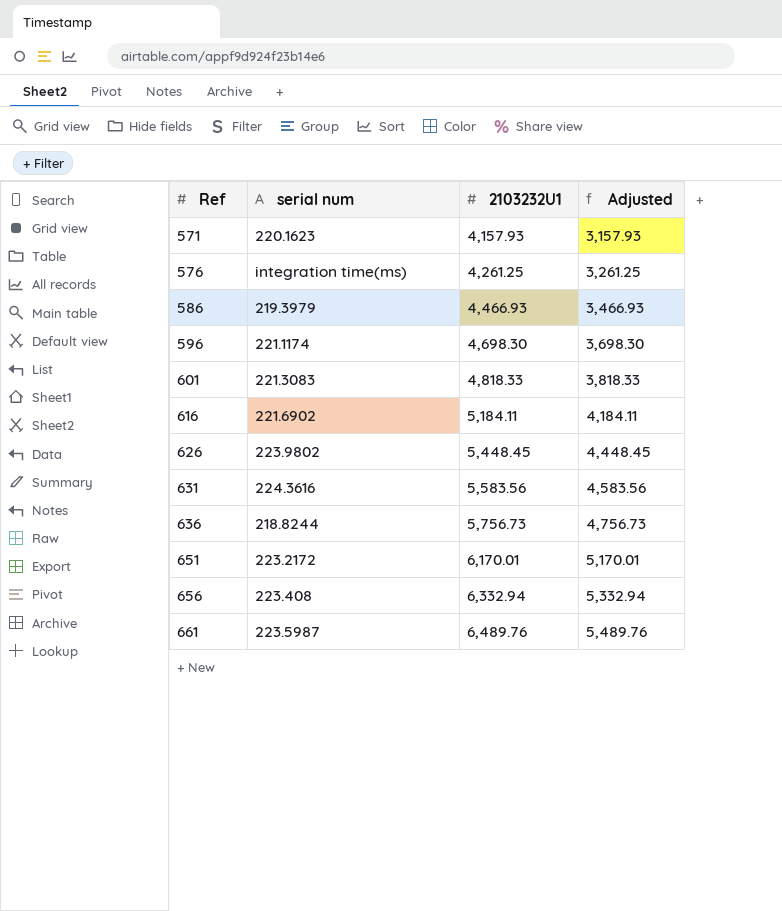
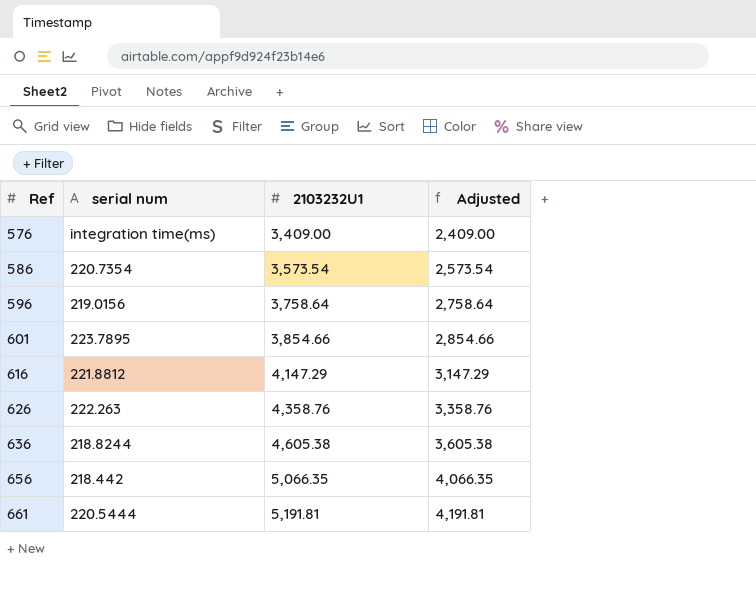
row 571: 220.1623 | 4,157.93 | 3,157.93 -> none
row 631: 224.3616 | 5,583.56 | 4,583.56 -> none
row 651: 223.2172 | 6,170.01 | 5,170.01 -> none
576 | 2103232U1: 4,261.25 -> 3,409.00
576 | Adjusted: 3,261.25 -> 2,409.00
586 | serial num: 219.3979 -> 220.7354
586 | 2103232U1: 4,466.93 -> 3,573.54
586 | Adjusted: 3,466.93 -> 2,573.54
596 | serial num: 221.1174 -> 219.0156
596 | 2103232U1: 4,698.30 -> 3,758.64
596 | Adjusted: 3,698.30 -> 2,758.64
601 | serial num: 221.3083 -> 223.7895
601 | 2103232U1: 4,818.33 -> 3,854.66
601 | Adjusted: 3,818.33 -> 2,854.66
616 | serial num: 221.6902 -> 221.8812
616 | 2103232U1: 5,184.11 -> 4,147.29
616 | Adjusted: 4,184.11 -> 3,147.29
626 | serial num: 223.9802 -> 222.263
626 | 2103232U1: 5,448.45 -> 4,358.76
626 | Adjusted: 4,448.45 -> 3,358.76
636 | 2103232U1: 5,756.73 -> 4,605.38
636 | Adjusted: 4,756.73 -> 3,605.38
656 | serial num: 223.408 -> 218.442
656 | 2103232U1: 6,332.94 -> 5,066.35
656 | Adjusted: 5,332.94 -> 4,066.35
661 | serial num: 223.5987 -> 220.5444
661 | 2103232U1: 6,489.76 -> 5,191.81
661 | Adjusted: 5,489.76 -> 4,191.81

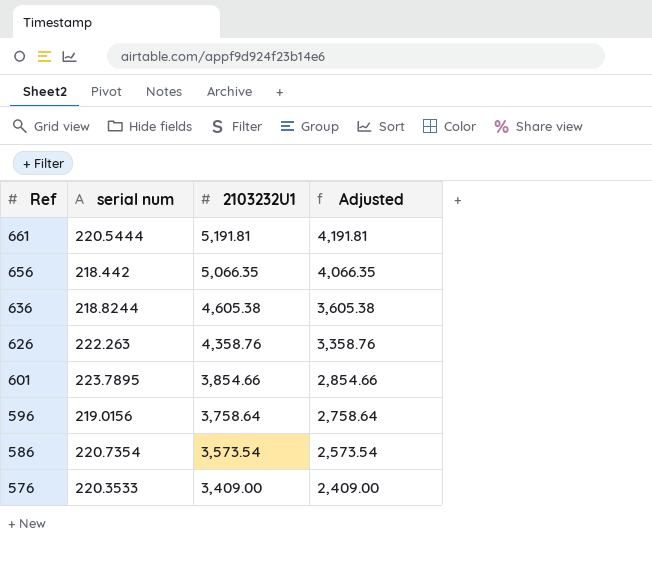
row order: Ref ascending -> Ref descending
row 616: 221.8812 | 4,147.29 | 3,147.29 -> none
576 | serial num: integration time(ms) -> 220.3533

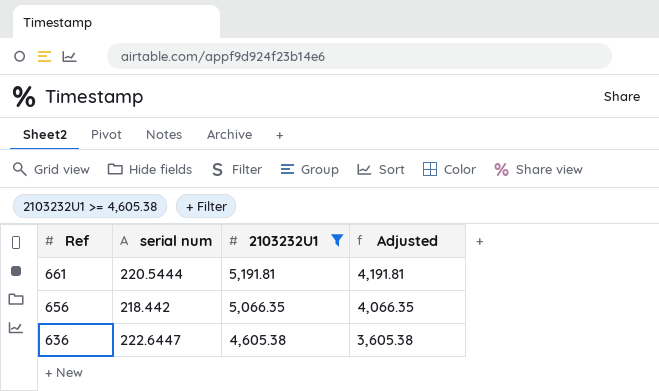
filter: none -> 2103232U1 >= 4,605.38
636 | serial num: 218.8244 -> 222.6447

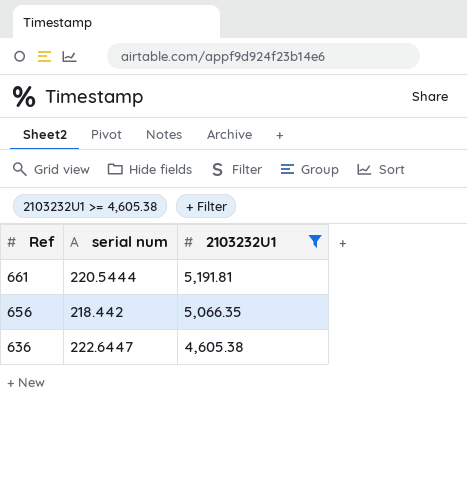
column Adjusted | formula: [2103232U1] - 1000 -> none

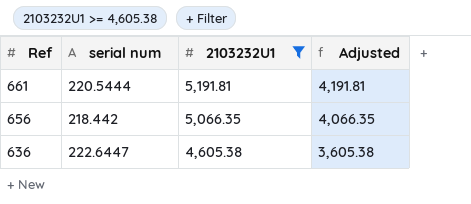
column Adjusted | formula: none -> [2103232U1] - 1000

